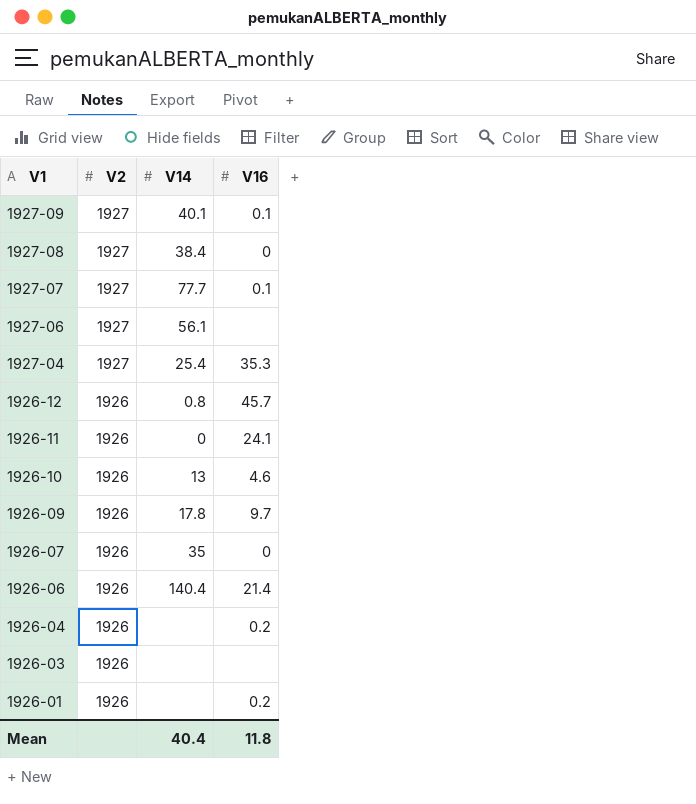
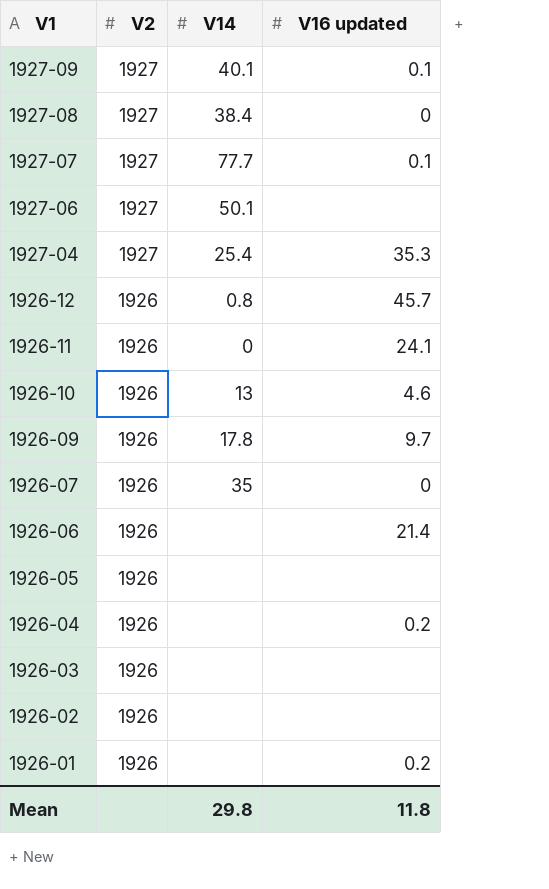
column name: V16 -> V16 updated
1927-06 | V14: 56.1 -> 50.1
1926-06 | V14: 140.4 -> none
row 1926-05: none -> 1926 | none | none
row 1926-02: none -> 1926 | none | none
Mean | V14: 40.4 -> 29.8

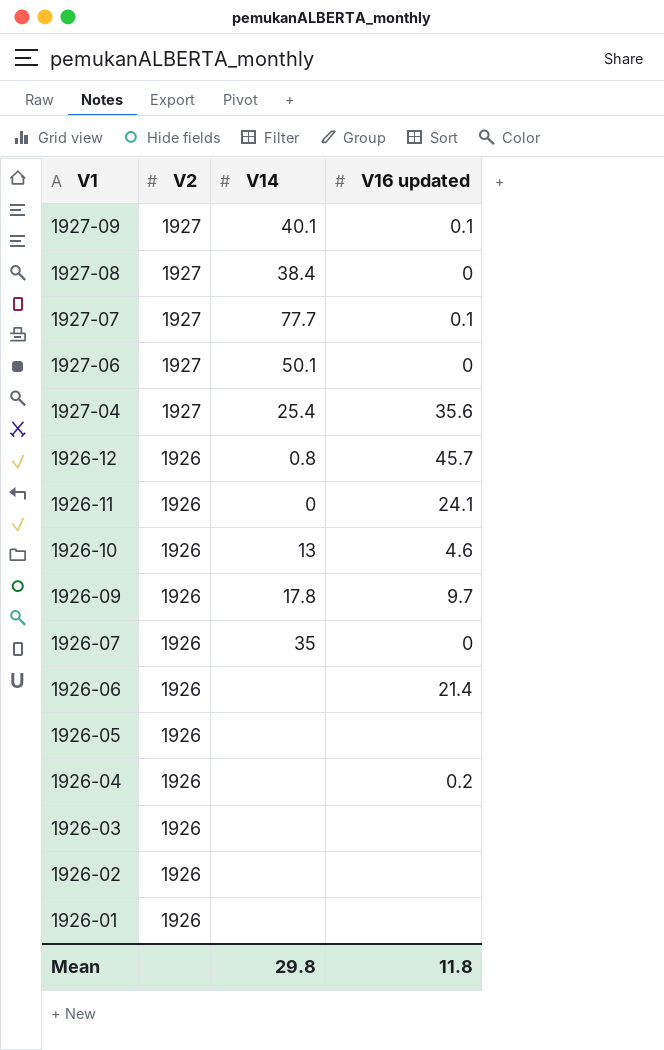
1927-06 | V16 updated: none -> 0
1927-04 | V16 updated: 35.3 -> 35.6
1926-01 | V16 updated: 0.2 -> none

